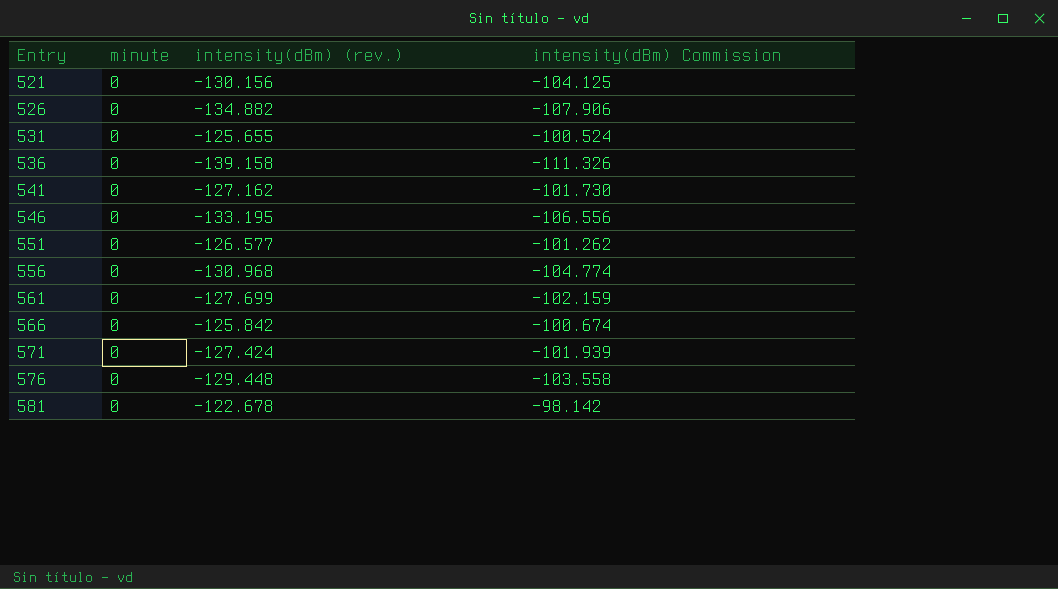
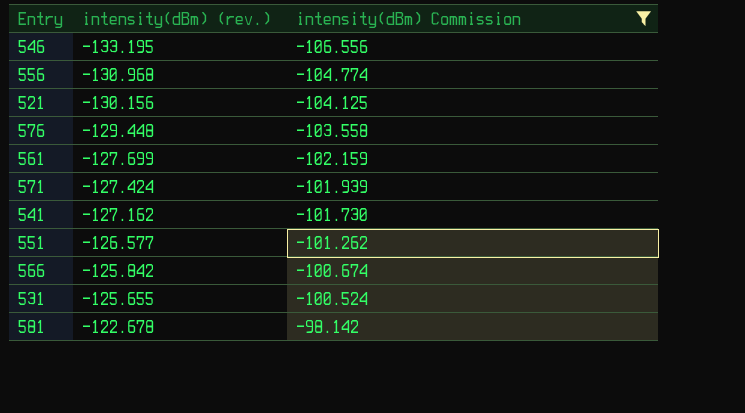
filter: none -> intensity(dBm) Commission >= -106.556
row order: Entry ascending -> intensity(dBm) (rev.) ascending
column minute | position: 2 -> none

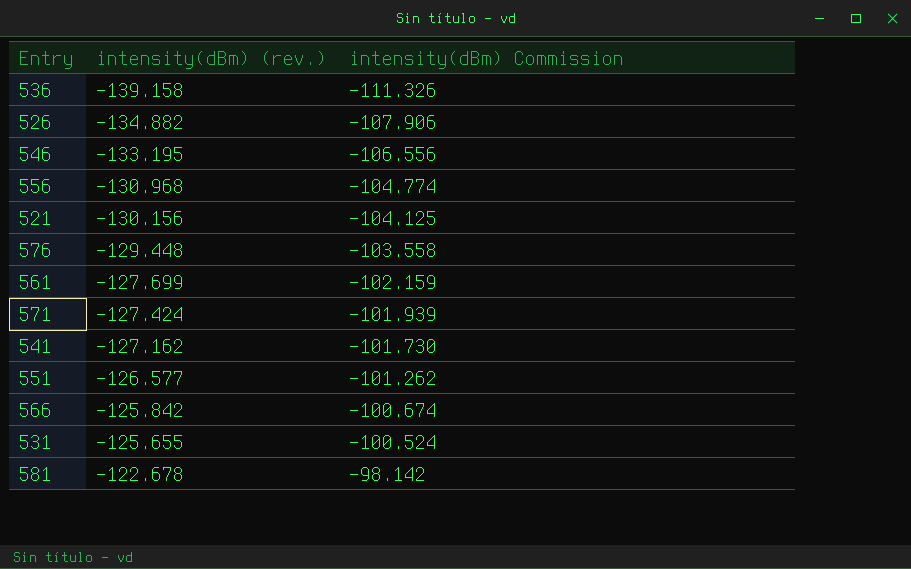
filter: intensity(dBm) Commission >= -106.556 -> none

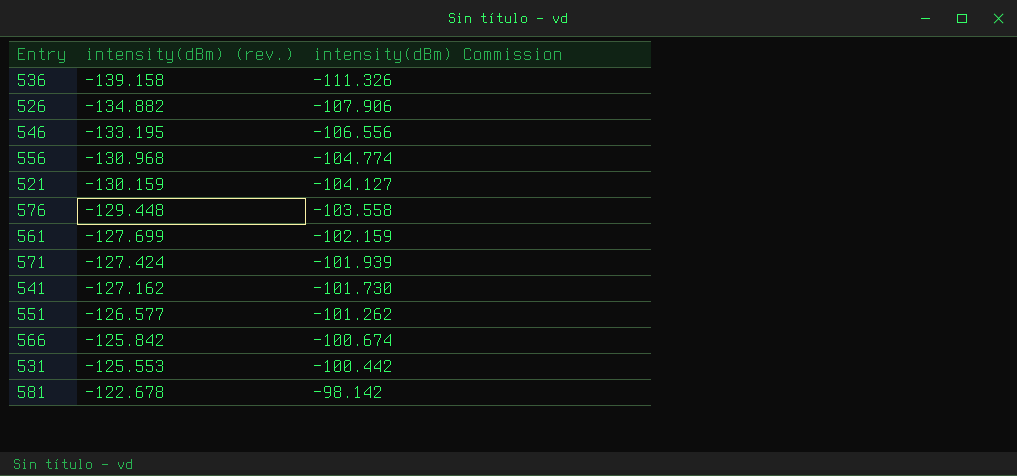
521 | intensity(dBm) (rev.): -130.156 -> -130.159
521 | intensity(dBm) Commission: -104.125 -> -104.127
531 | intensity(dBm) (rev.): -125.655 -> -125.553
531 | intensity(dBm) Commission: -100.524 -> -100.442

